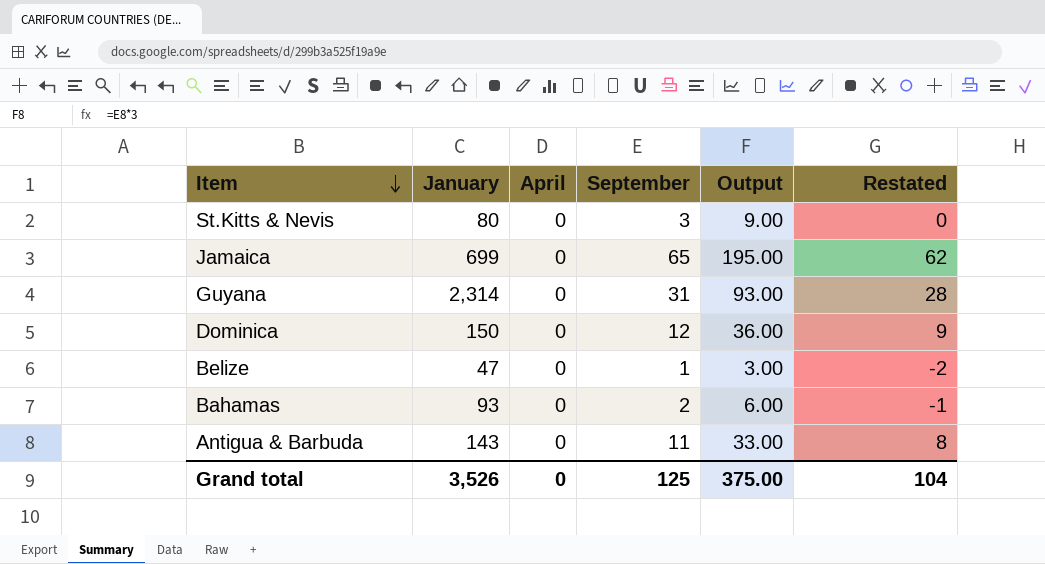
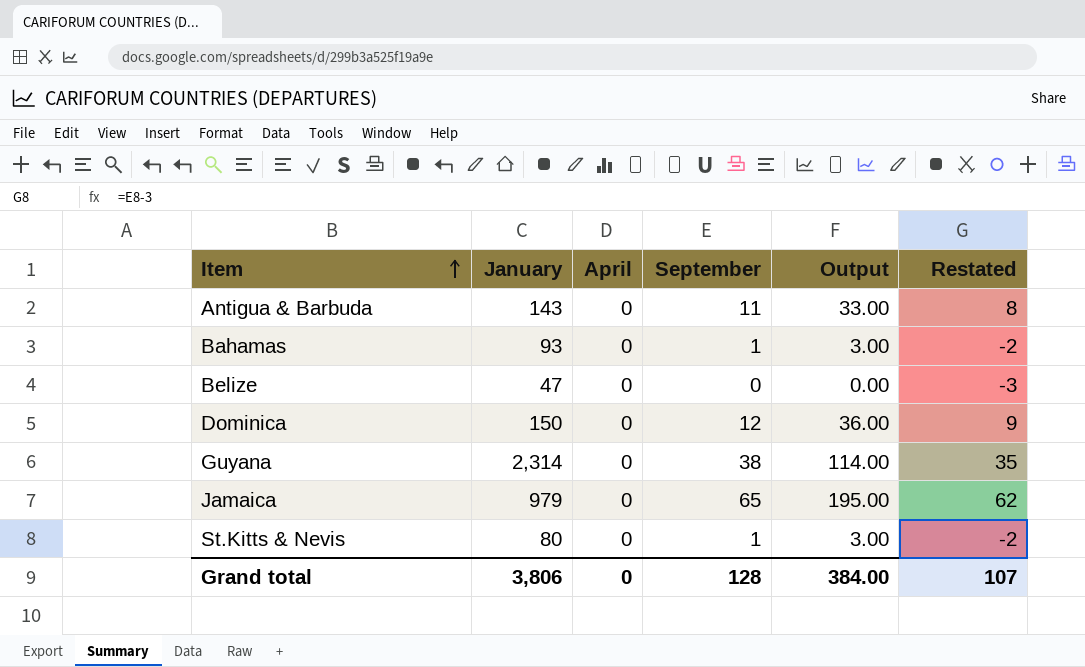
row order: Item descending -> Item ascending
Bahamas | September: 2 -> 1
Bahamas | Output: 6.00 -> 3.00
Bahamas | Restated: -1 -> -2
Belize | September: 1 -> 0
Belize | Output: 3.00 -> 0.00
Belize | Restated: -2 -> -3
Guyana | September: 31 -> 38
Guyana | Output: 93.00 -> 114.00
Guyana | Restated: 28 -> 35
Jamaica | January: 699 -> 979
St.Kitts & Nevis | September: 3 -> 1
St.Kitts & Nevis | Output: 9.00 -> 3.00
St.Kitts & Nevis | Restated: 0 -> -2
Grand total | January: 3,526 -> 3,806
Grand total | September: 125 -> 128
Grand total | Output: 375.00 -> 384.00
Grand total | Restated: 104 -> 107

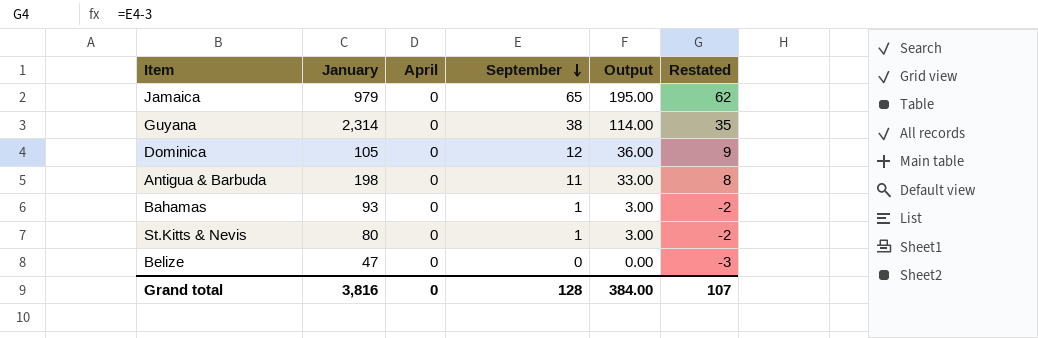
row order: Item ascending -> September descending
Dominica | January: 150 -> 105
Antigua & Barbuda | January: 143 -> 198
Grand total | January: 3,806 -> 3,816

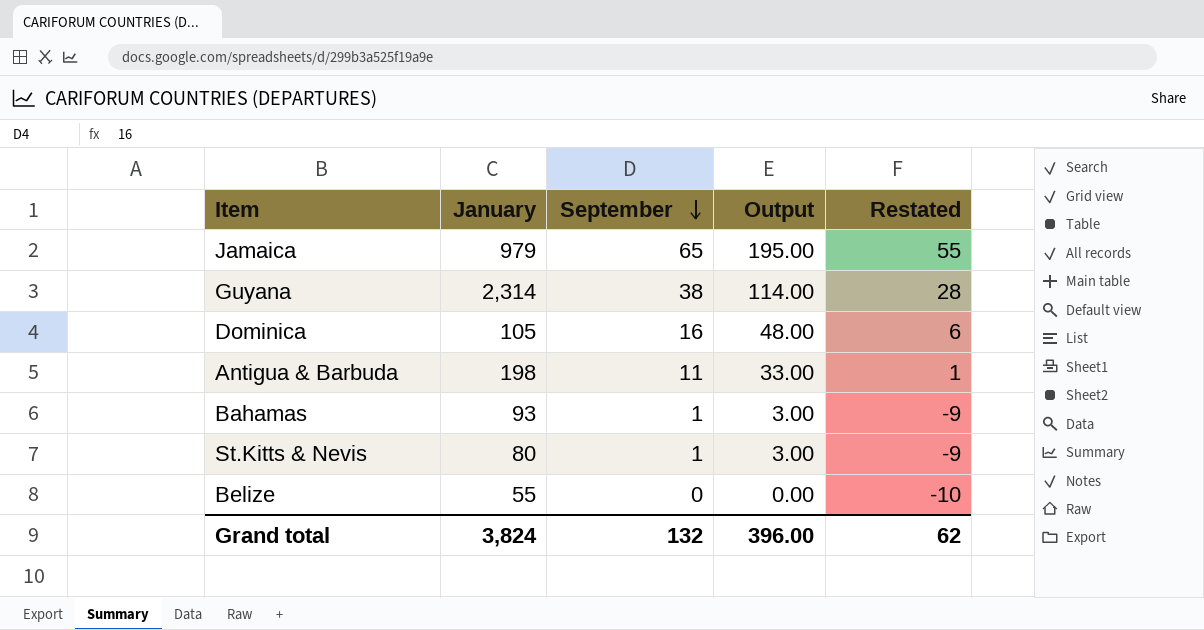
column April | position: 3 -> none
column Restated | formula: [September] - 3 -> [September] - 10
Dominica | September: 12 -> 16
Dominica | Output: 36.00 -> 48.00
Belize | January: 47 -> 55
Grand total | January: 3,816 -> 3,824
Grand total | September: 128 -> 132
Grand total | Output: 384.00 -> 396.00
Grand total | Restated: 107 -> 62

